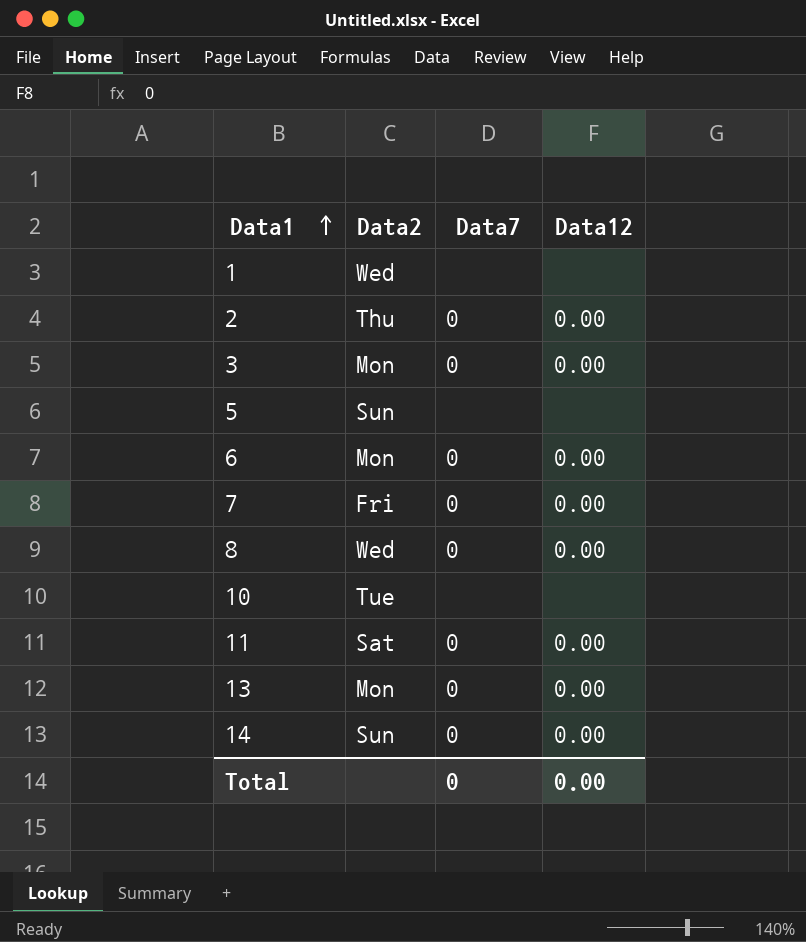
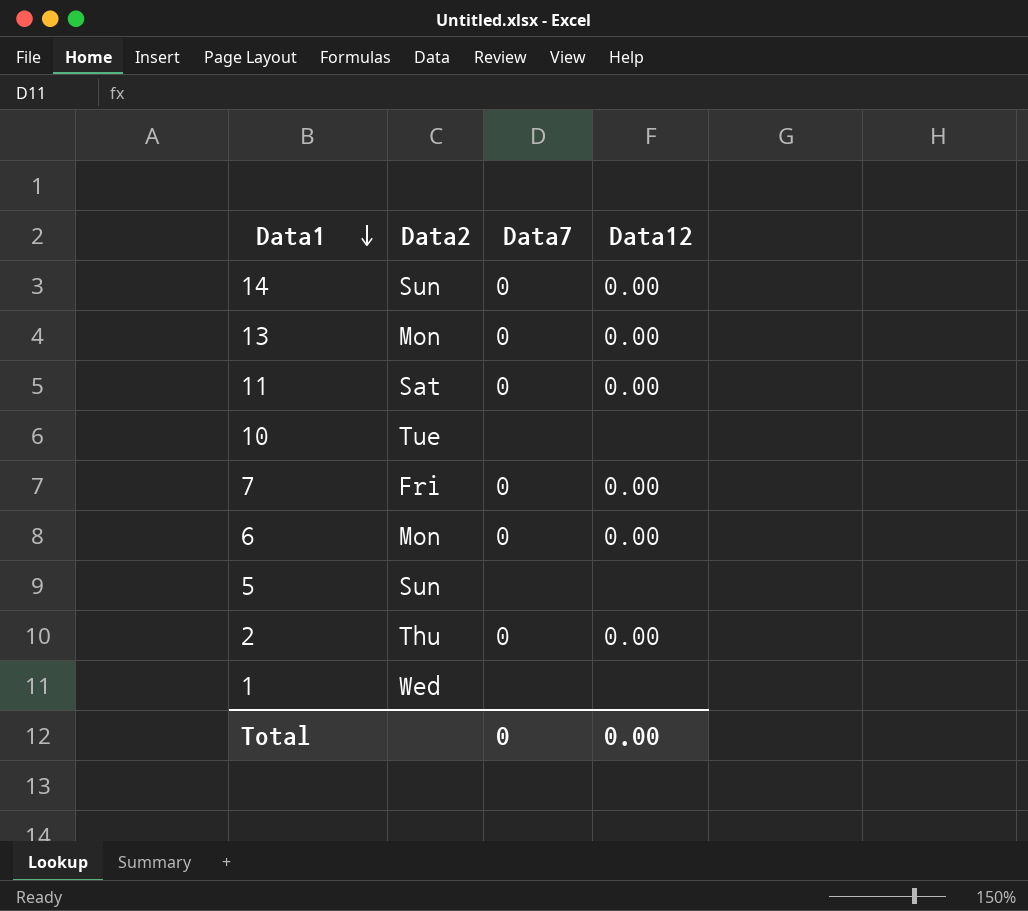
row order: Data1 ascending -> Data1 descending
row 3: Mon | 0 | 0.00 -> none
row 8: Wed | 0 | 0.00 -> none

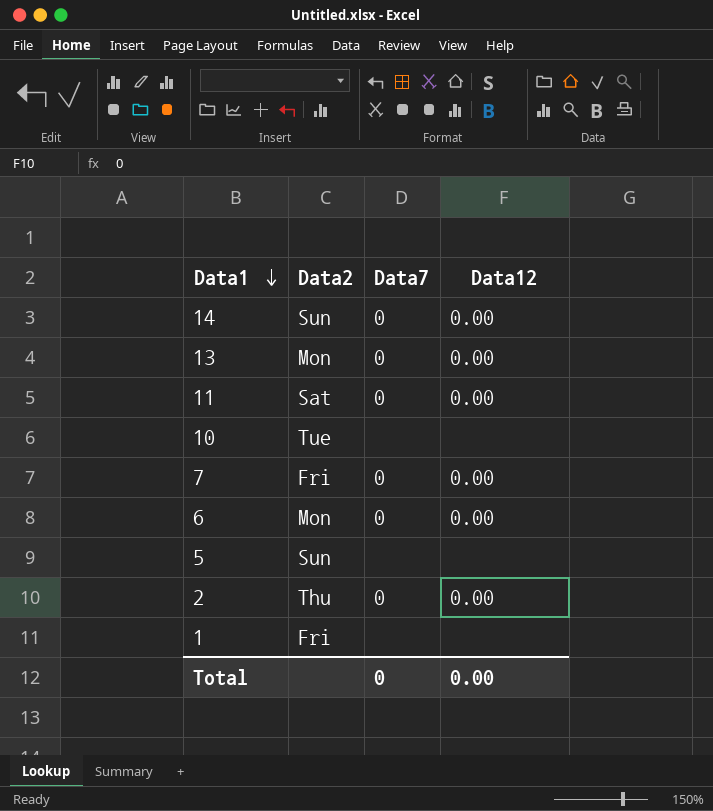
1 | Data2: Wed -> Fri

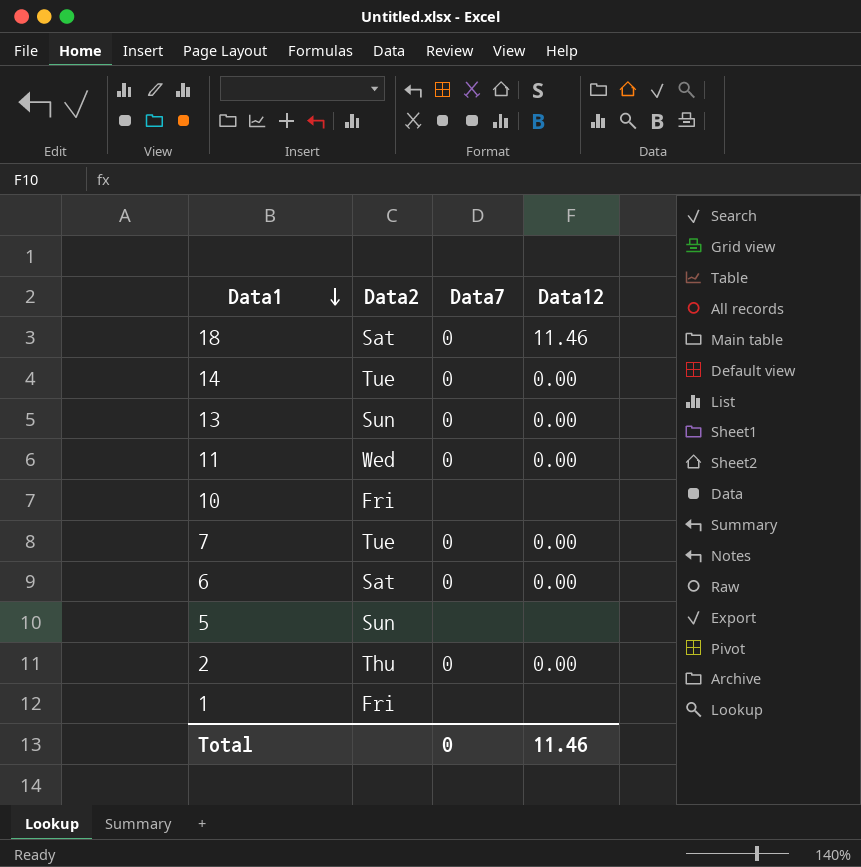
row 18: none -> Sat | 0 | 11.46
14 | Data2: Sun -> Tue
13 | Data2: Mon -> Sun
11 | Data2: Sat -> Wed
10 | Data2: Tue -> Fri
7 | Data2: Fri -> Tue
6 | Data2: Mon -> Sat
Total | Data12: 0.00 -> 11.46

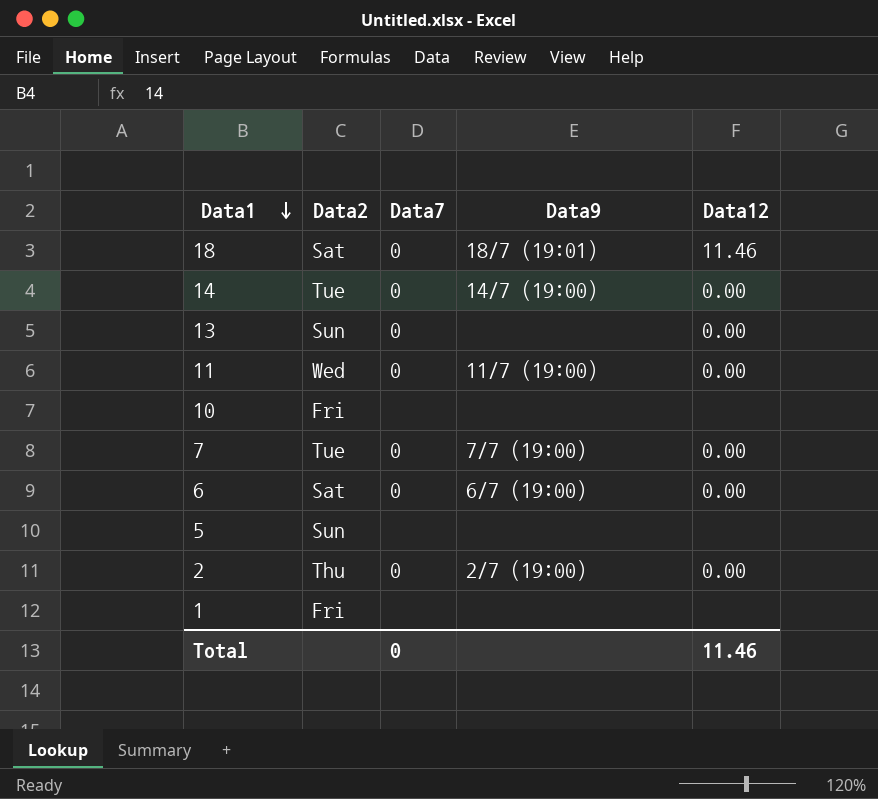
column Data9 | position: none -> 4

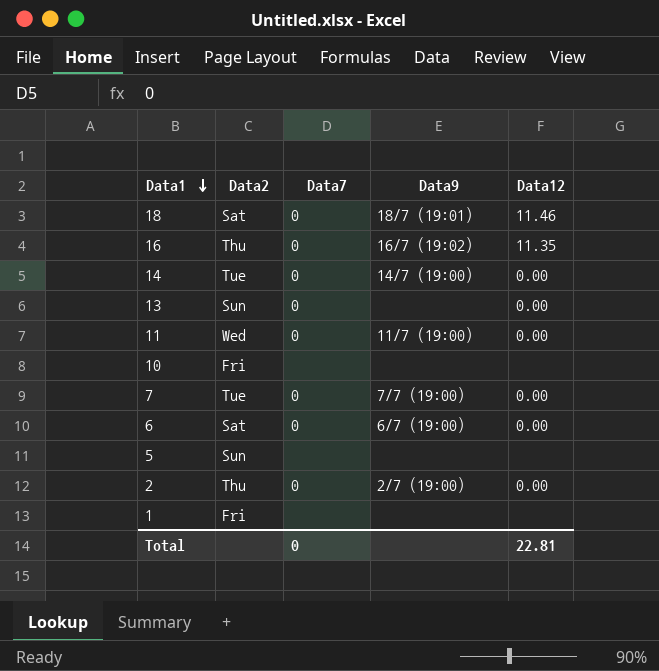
row 16: none -> Thu | 0 | 16/7 (19:02) | 11.35
Total | Data12: 11.46 -> 22.81

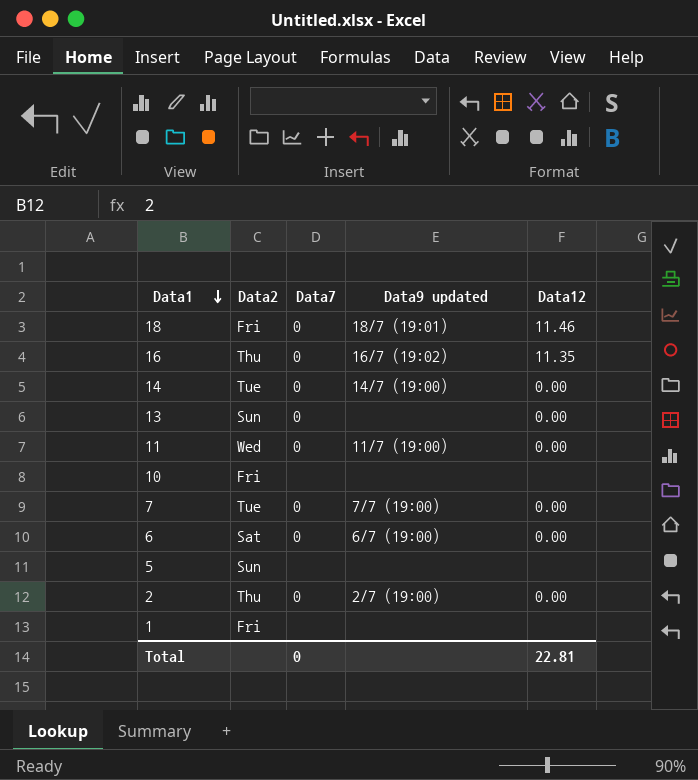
column name: Data9 -> Data9 updated
18 | Data2: Sat -> Fri

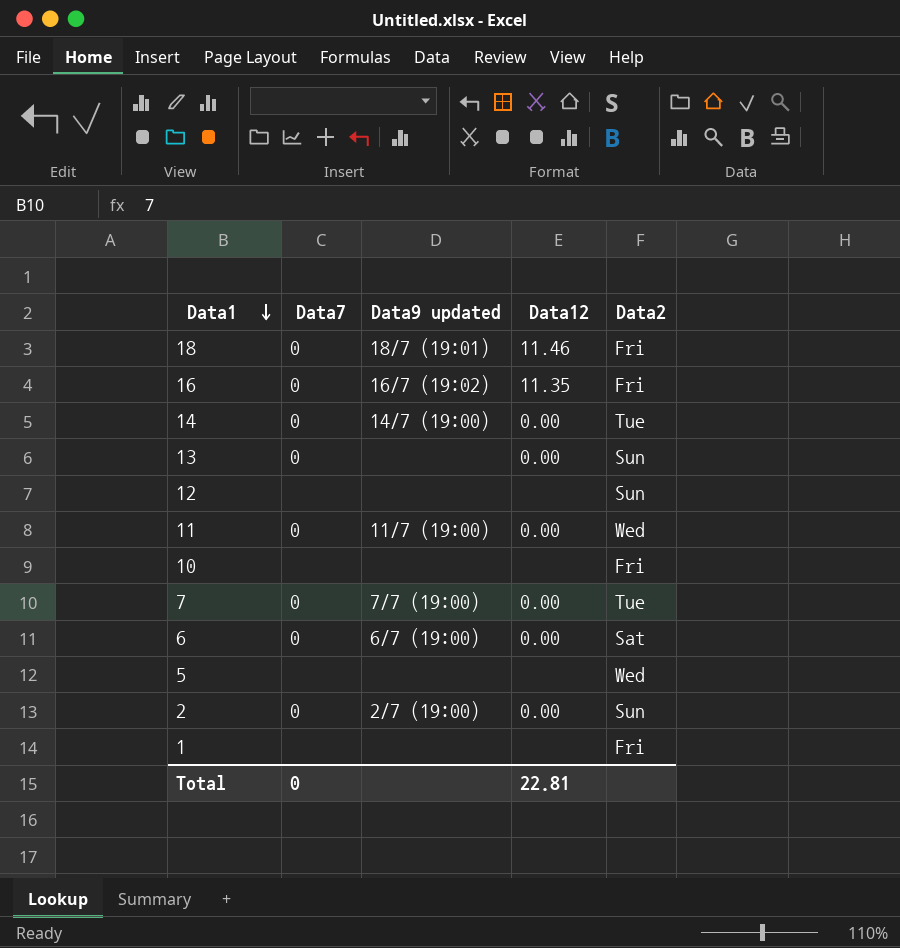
column Data2 | position: 2 -> 5
16 | Data2: Thu -> Fri
row 12: none -> none | none | none | Sun
5 | Data2: Sun -> Wed
2 | Data2: Thu -> Sun

